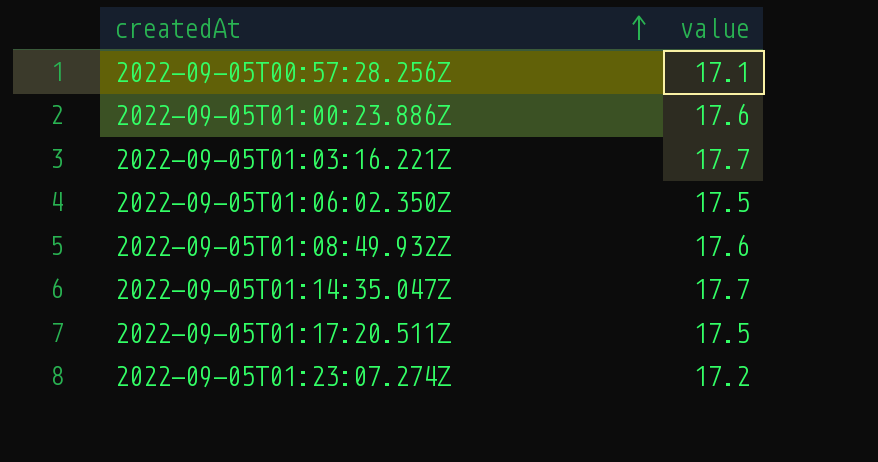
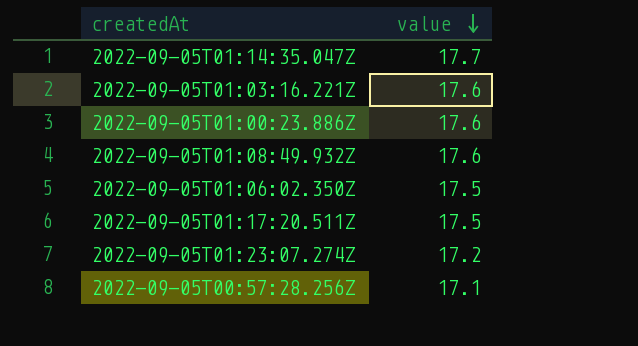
row order: createdAt ascending -> value descending
2022-09-05T01:03:16.221Z | value: 17.7 -> 17.6

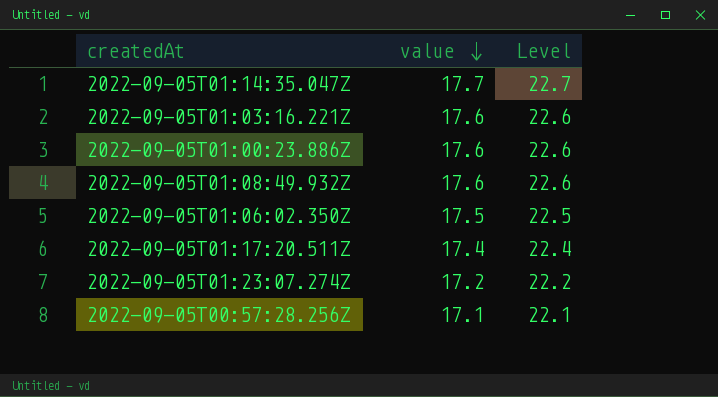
column Level | formula: none -> [value] + 5
2022-09-05T01:17:20.511Z | value: 17.5 -> 17.4

